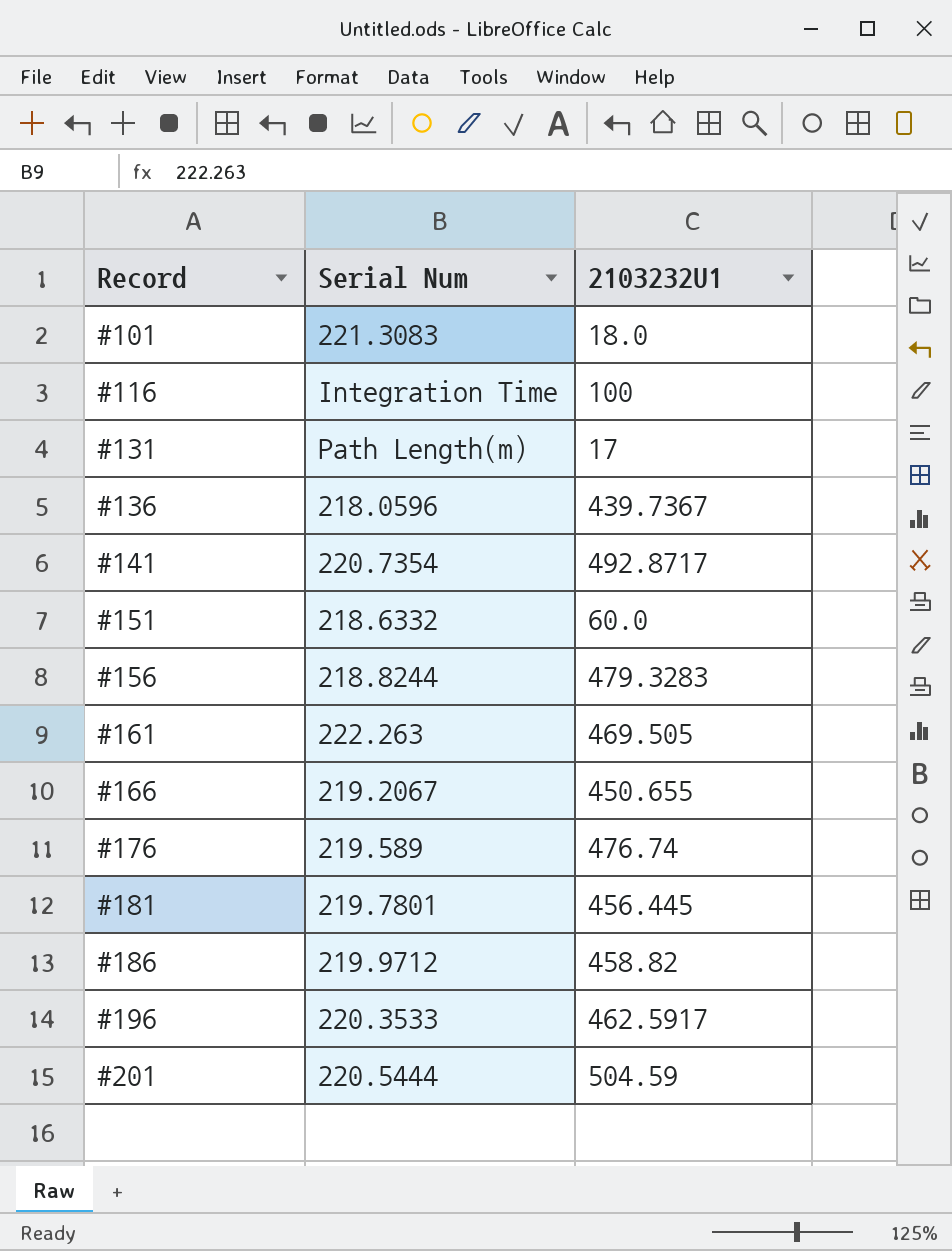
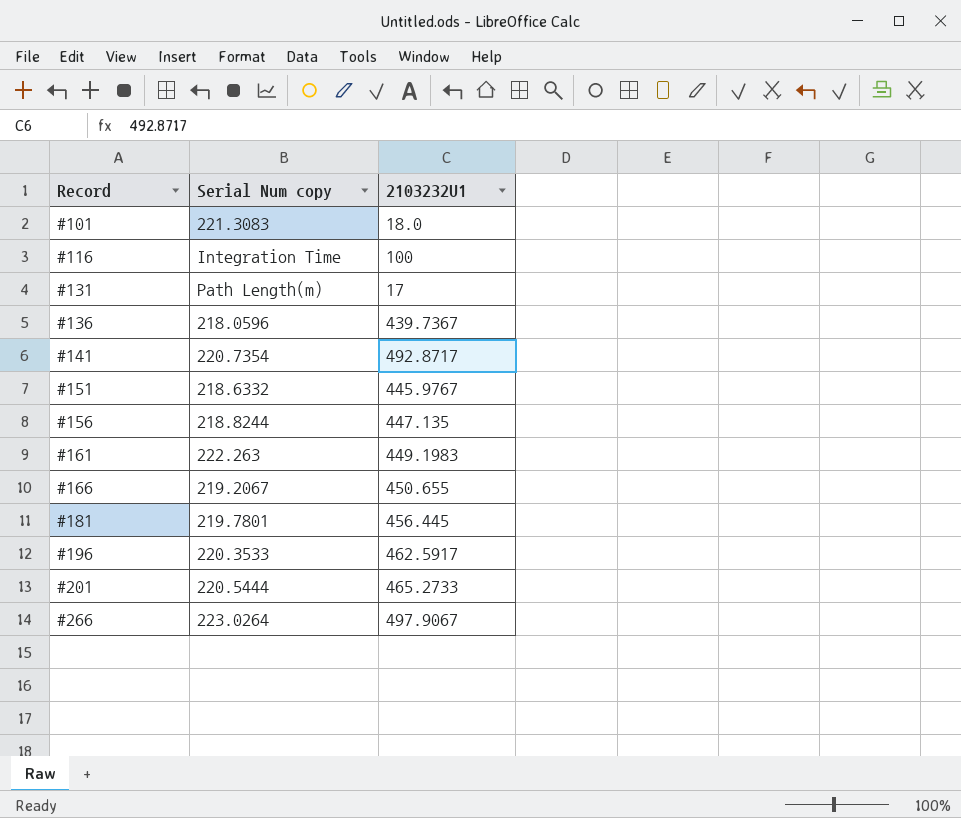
column name: Serial Num -> Serial Num copy
row #176: 219.589 | 476.74 -> none
row #186: 219.9712 | 458.82 -> none
#151 | 2103232U1: 60.0 -> 445.9767
#156 | 2103232U1: 479.3283 -> 447.135
#161 | 2103232U1: 469.505 -> 449.1983
#201 | 2103232U1: 504.59 -> 465.2733
row #266: none -> 223.0264 | 497.9067

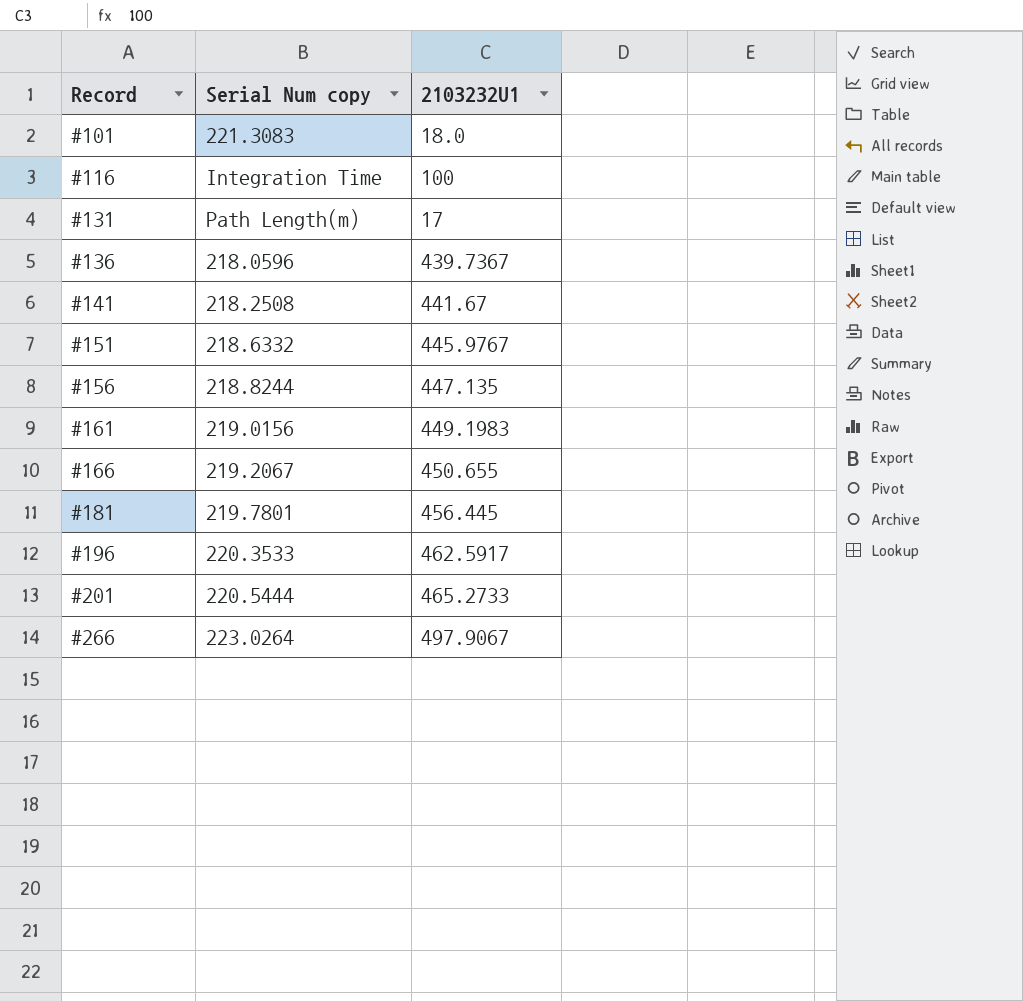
#141 | Serial Num copy: 220.7354 -> 218.2508
#141 | 2103232U1: 492.8717 -> 441.67
#161 | Serial Num copy: 222.263 -> 219.0156

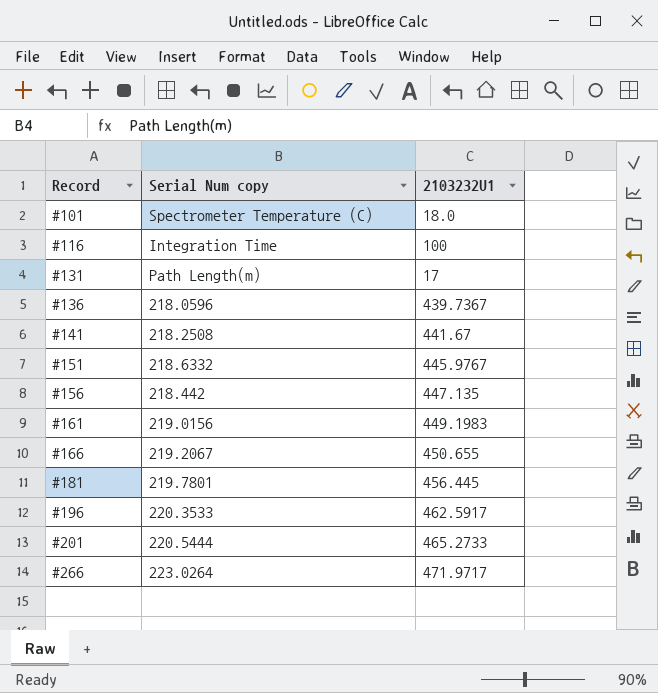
#101 | Serial Num copy: 221.3083 -> Spectrometer Temperature (C)
#156 | Serial Num copy: 218.8244 -> 218.442
#266 | 2103232U1: 497.9067 -> 471.9717

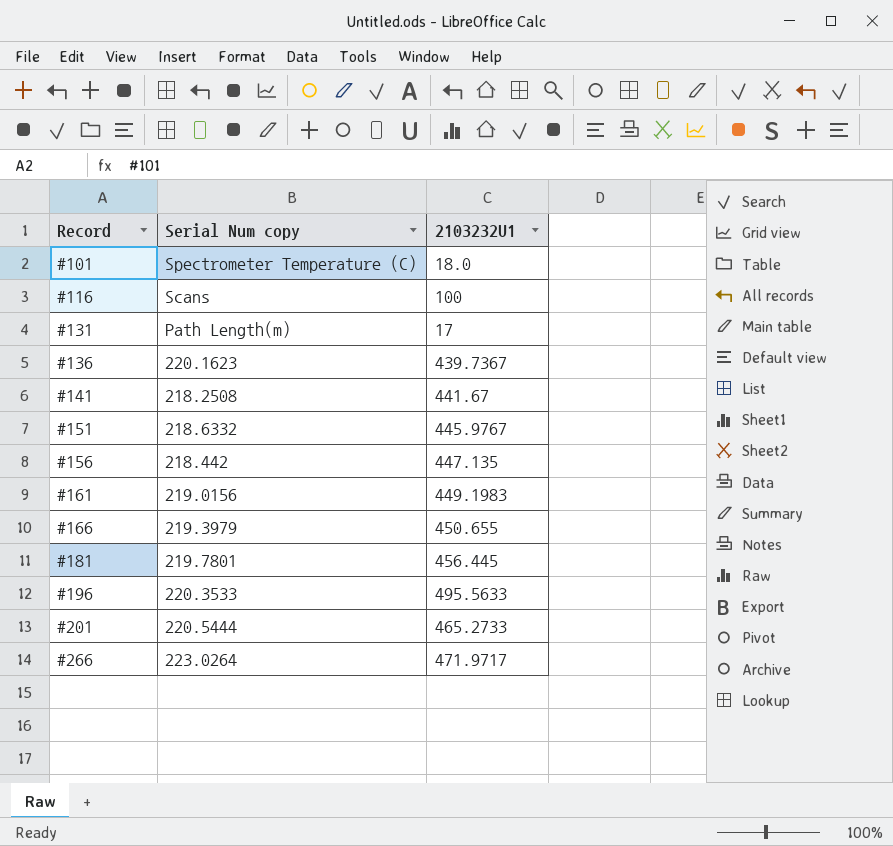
#116 | Serial Num copy: Integration Time -> Scans
#136 | Serial Num copy: 218.0596 -> 220.1623
#166 | Serial Num copy: 219.2067 -> 219.3979
#196 | 2103232U1: 462.5917 -> 495.5633

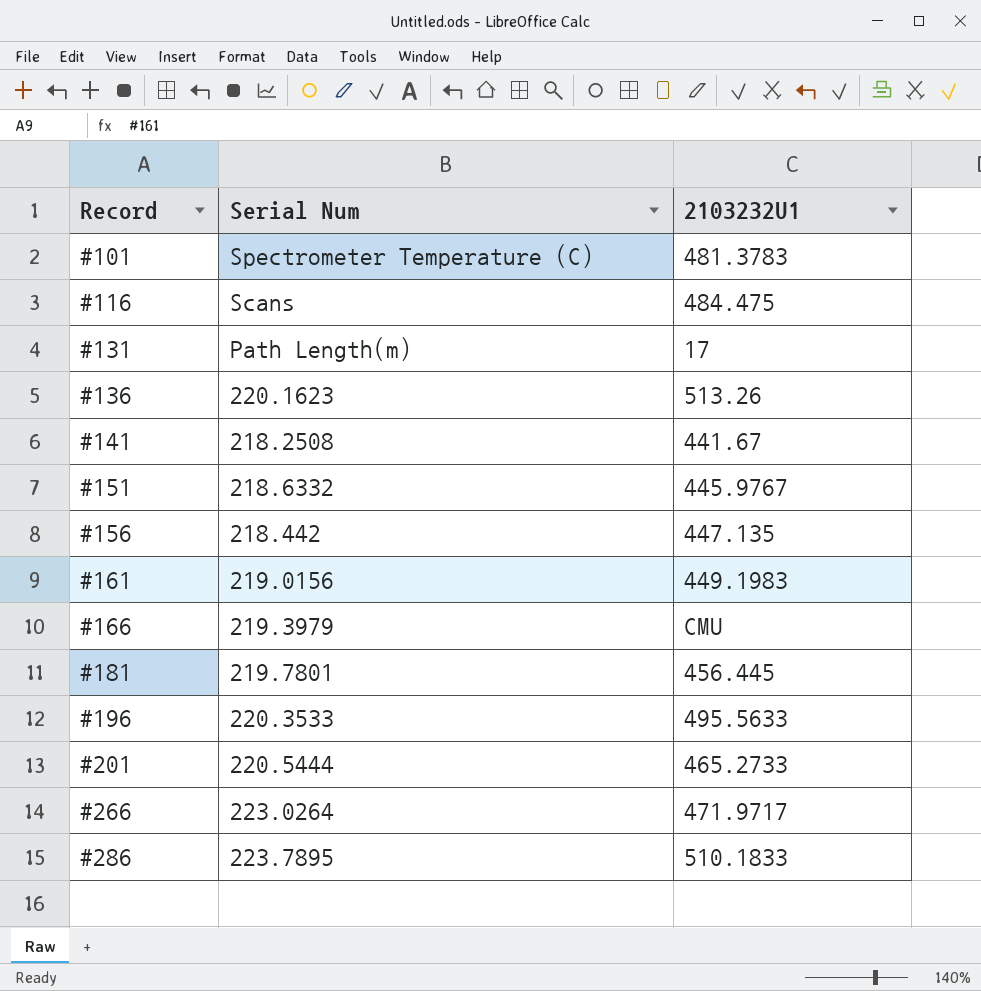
column name: Serial Num copy -> Serial Num
#101 | 2103232U1: 18.0 -> 481.3783
#116 | 2103232U1: 100 -> 484.475
#136 | 2103232U1: 439.7367 -> 513.26
#166 | 2103232U1: 450.655 -> CMU
row #286: none -> 223.7895 | 510.1833

